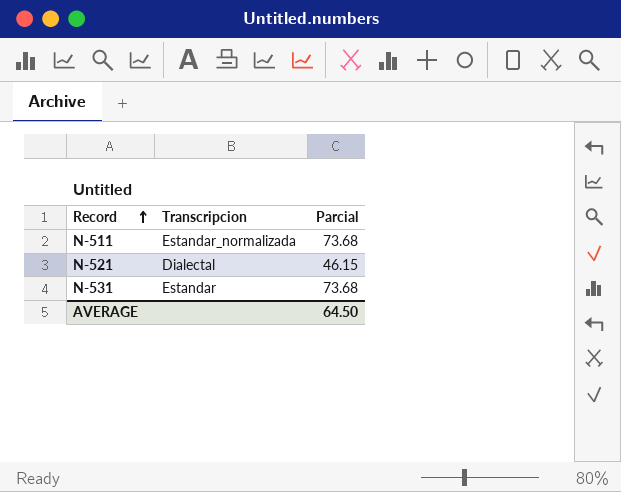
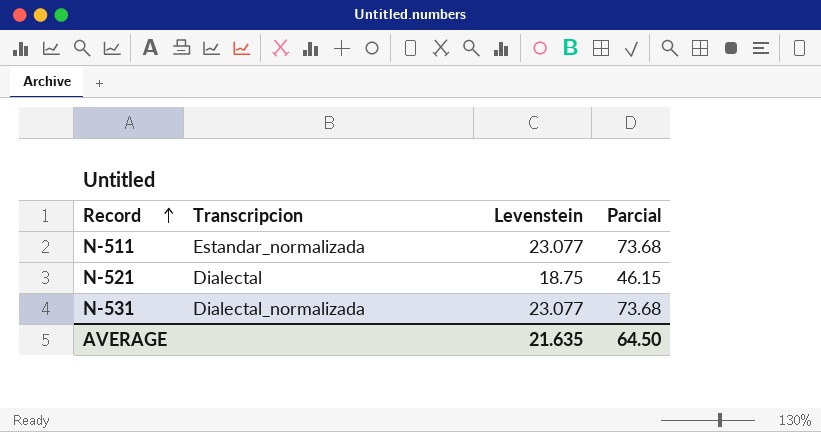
column Levenstein | position: none -> 3
N-531 | Transcripcion: Estandar -> Dialectal_normalizada

